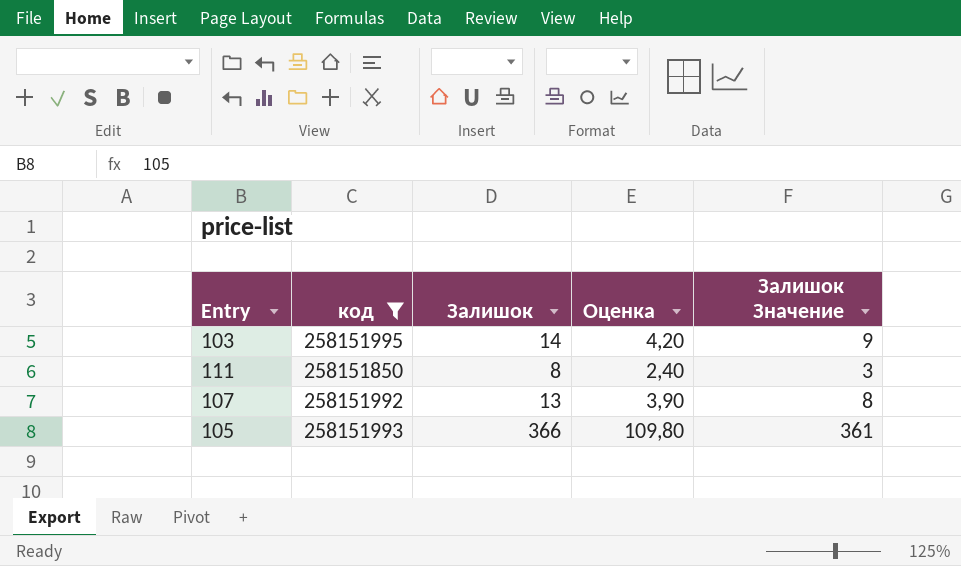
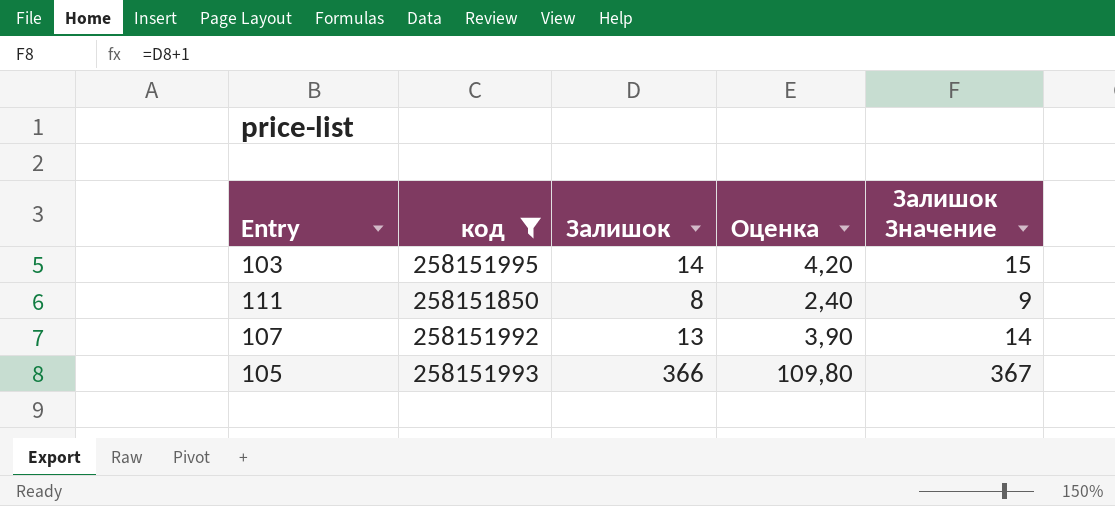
column Залишок Значение | formula: [Залишок] - 5 -> [Залишок] + 1

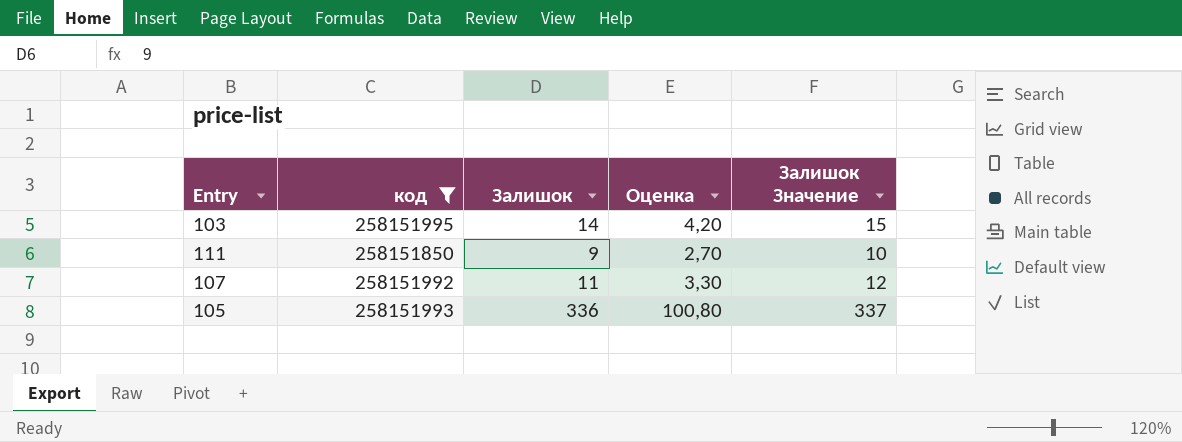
111 | Залишок: 8 -> 9
111 | Оценка: 2,40 -> 2,70
111 | Залишок Значение: 9 -> 10
107 | Залишок: 13 -> 11
107 | Оценка: 3,90 -> 3,30
107 | Залишок Значение: 14 -> 12
105 | Залишок: 366 -> 336
105 | Оценка: 109,80 -> 100,80
105 | Залишок Значение: 367 -> 337

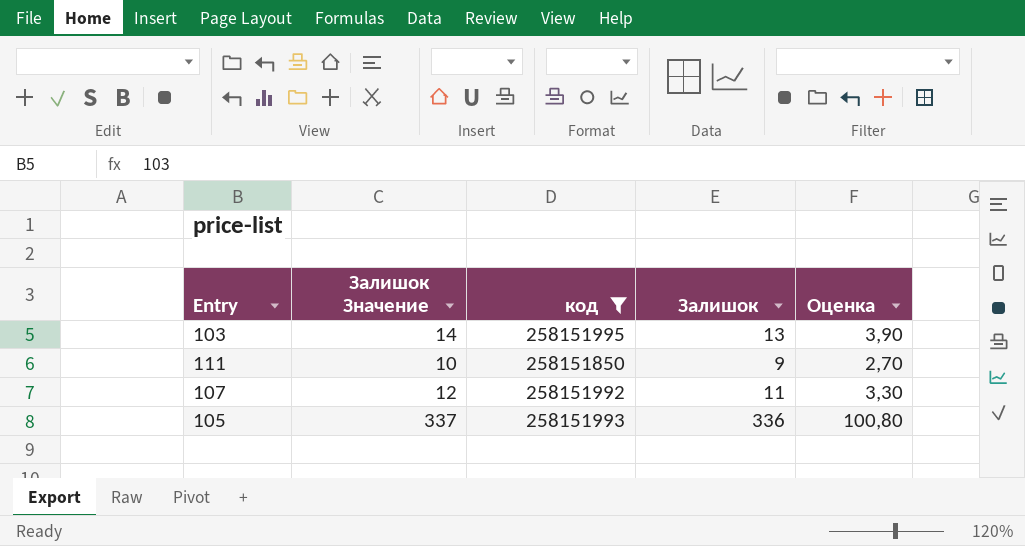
column Залишок Значение | position: 5 -> 2
103 | Залишок Значение: 15 -> 14
103 | Залишок: 14 -> 13
103 | Оценка: 4,20 -> 3,90

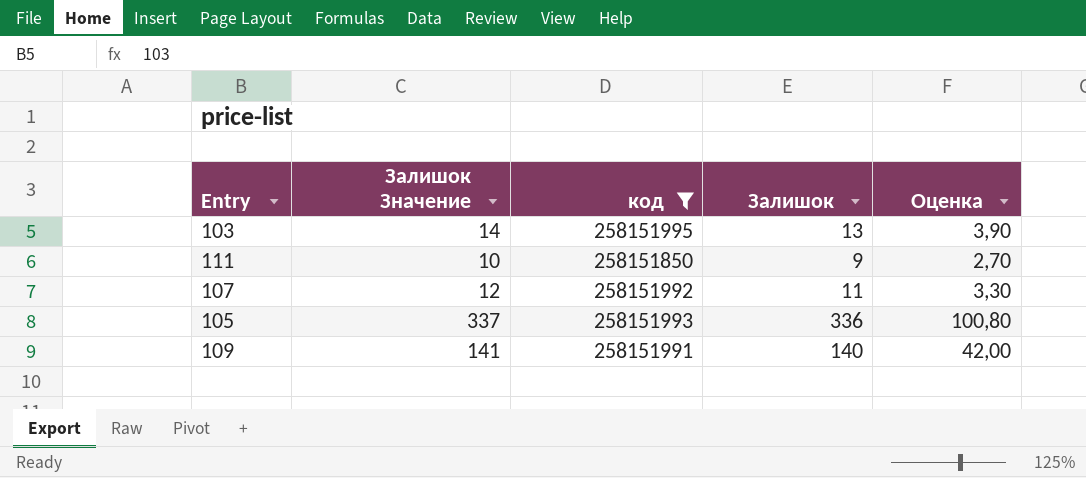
row 109: none -> 141 | 258151991 | 140 | 42,00

